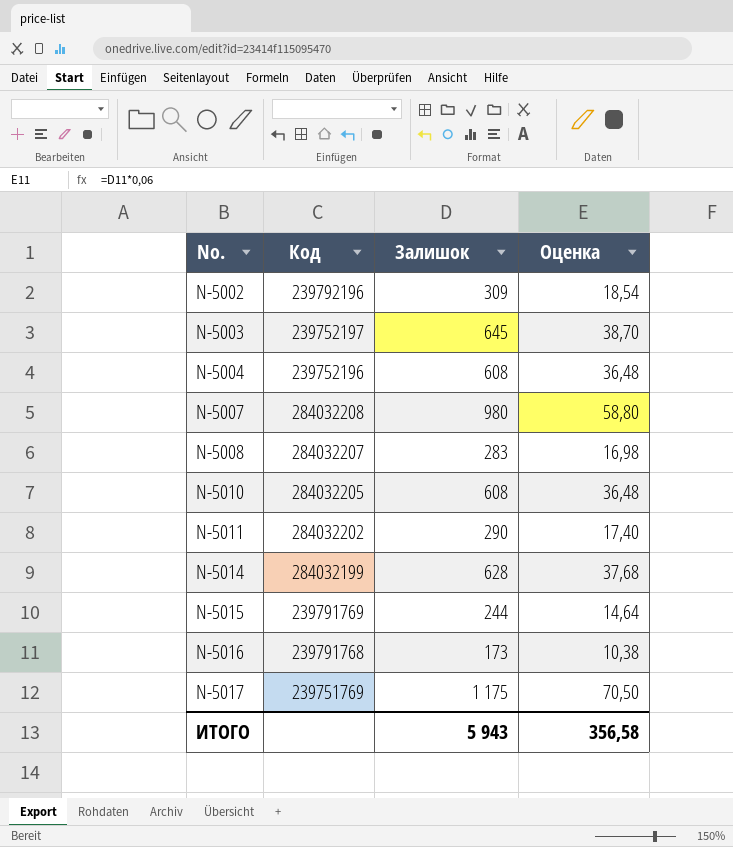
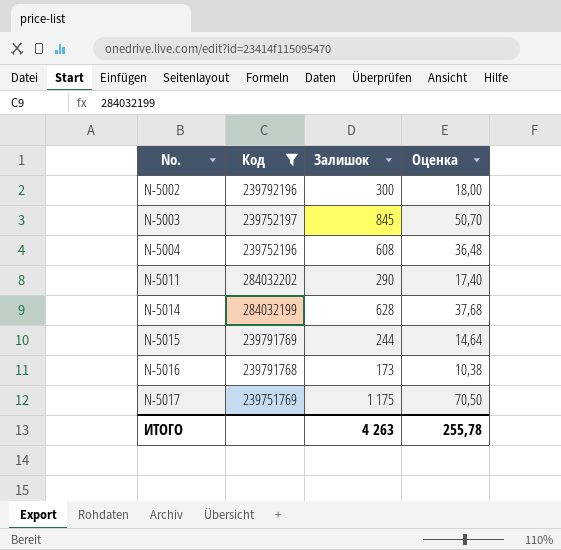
filter: none -> Код <= 284032202
N-5002 | Залишок: 309 -> 300
N-5002 | Оценка: 18,54 -> 18,00
N-5003 | Залишок: 645 -> 845
N-5003 | Оценка: 38,70 -> 50,70
ИТОГО | Залишок: 5 943 -> 4 263
ИТОГО | Оценка: 356,58 -> 255,78

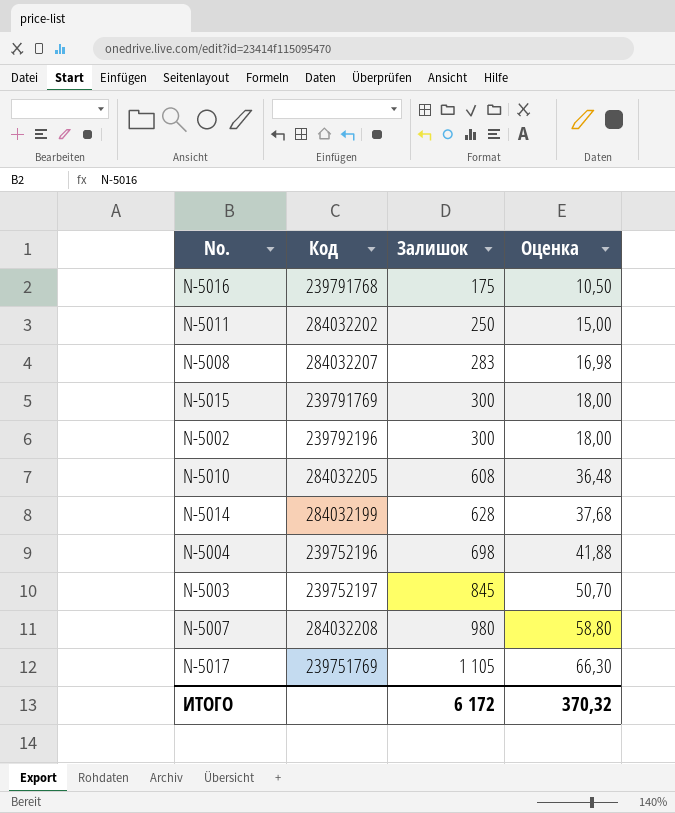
filter: Код <= 284032202 -> none
row order: No. ascending -> Залишок ascending
N-5016 | Залишок: 173 -> 175
N-5016 | Оценка: 10,38 -> 10,50
N-5011 | Залишок: 290 -> 250
N-5011 | Оценка: 17,40 -> 15,00
N-5015 | Залишок: 244 -> 300
N-5015 | Оценка: 14,64 -> 18,00
N-5004 | Залишок: 608 -> 698
N-5004 | Оценка: 36,48 -> 41,88
N-5017 | Залишок: 1 175 -> 1 105
N-5017 | Оценка: 70,50 -> 66,30
ИТОГО | Залишок: 4 263 -> 6 172
ИТОГО | Оценка: 255,78 -> 370,32

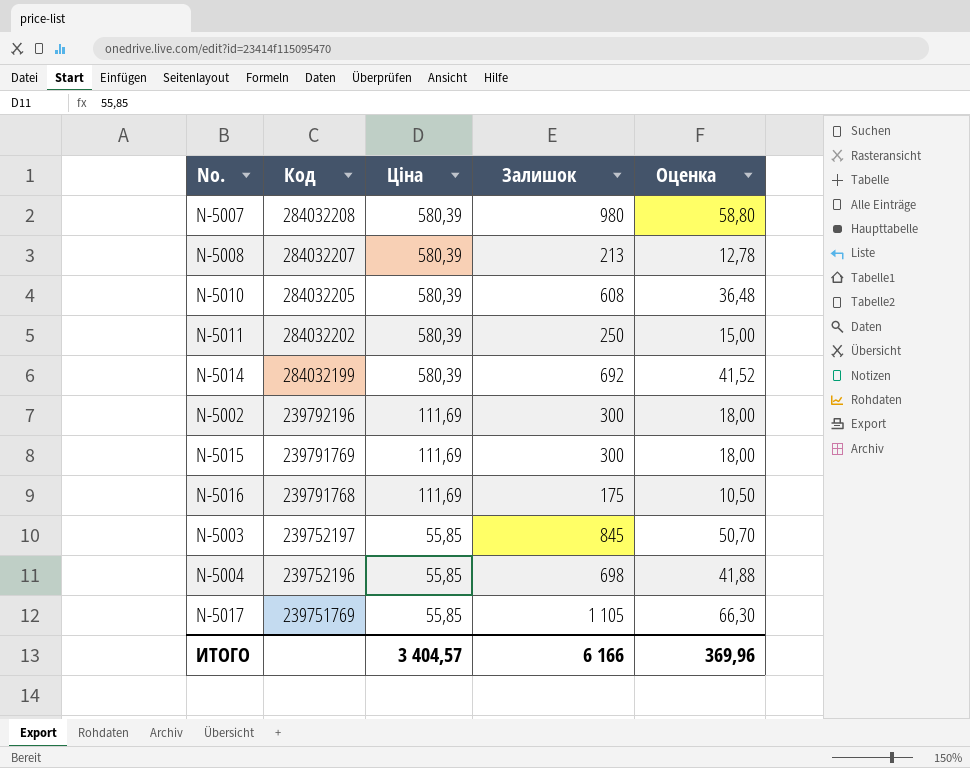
row order: Залишок ascending -> Код descending
column Ціна | position: none -> 3
N-5008 | Залишок: 283 -> 213
N-5008 | Оценка: 16,98 -> 12,78
N-5014 | Залишок: 628 -> 692
N-5014 | Оценка: 37,68 -> 41,52
ИТОГО | Залишок: 6 172 -> 6 166
ИТОГО | Оценка: 370,32 -> 369,96

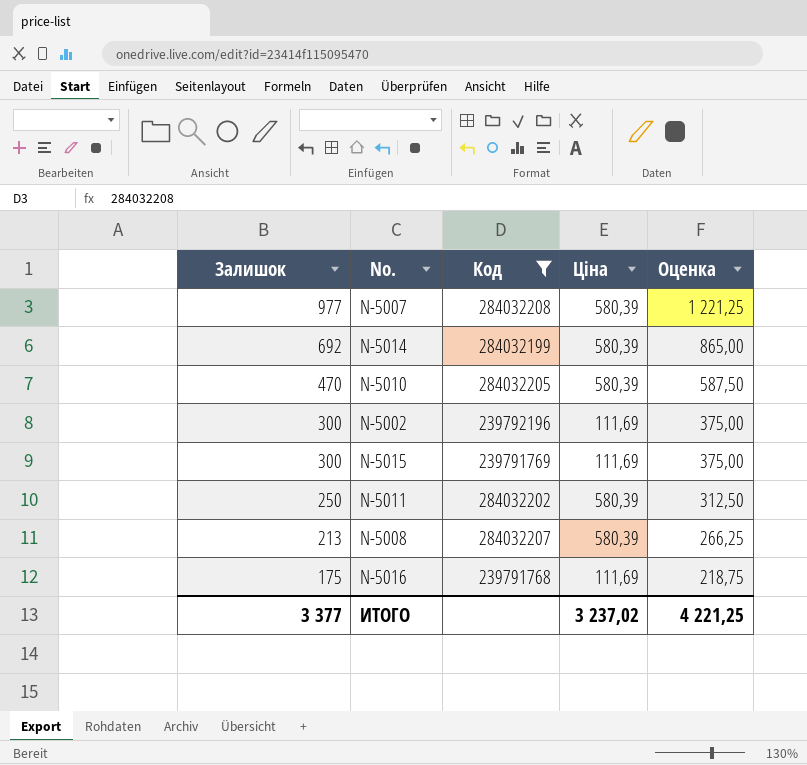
filter: none -> Код >= 239791768
row order: Код descending -> Залишок descending
column Залишок | position: 4 -> 1
column Оценка | formula: [Залишок] * 0,06 -> [Залишок] * 1,25
N-5007 | Залишок: 980 -> 977
N-5010 | Залишок: 608 -> 470
ИТОГО | Залишок: 6 166 -> 3 377
ИТОГО | Ціна: 3 404,57 -> 3 237,02
ИТОГО | Оценка: 369,96 -> 4 221,25

